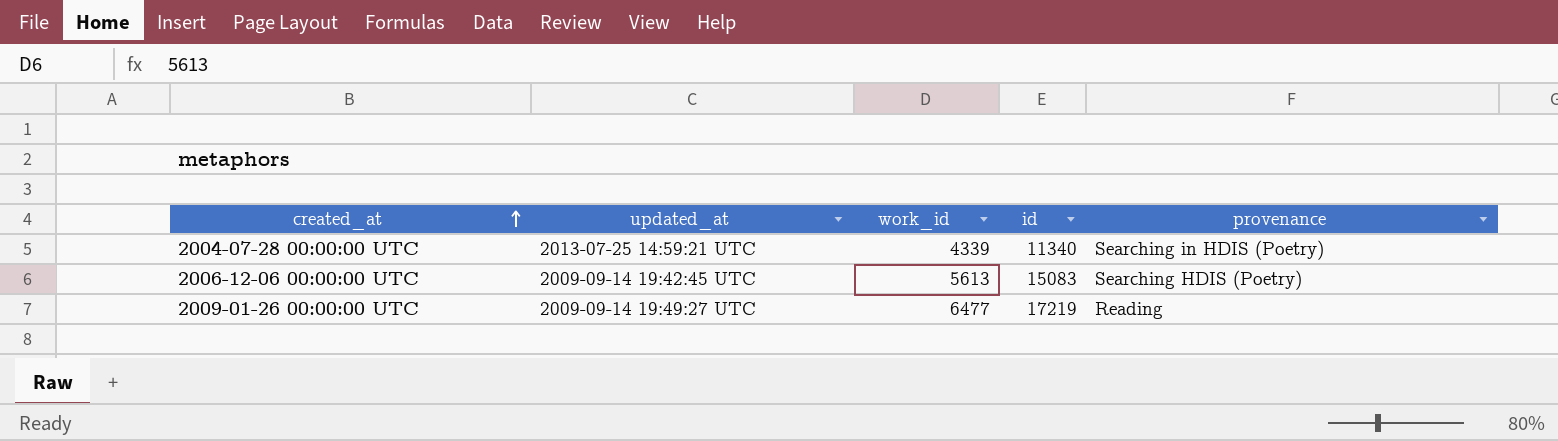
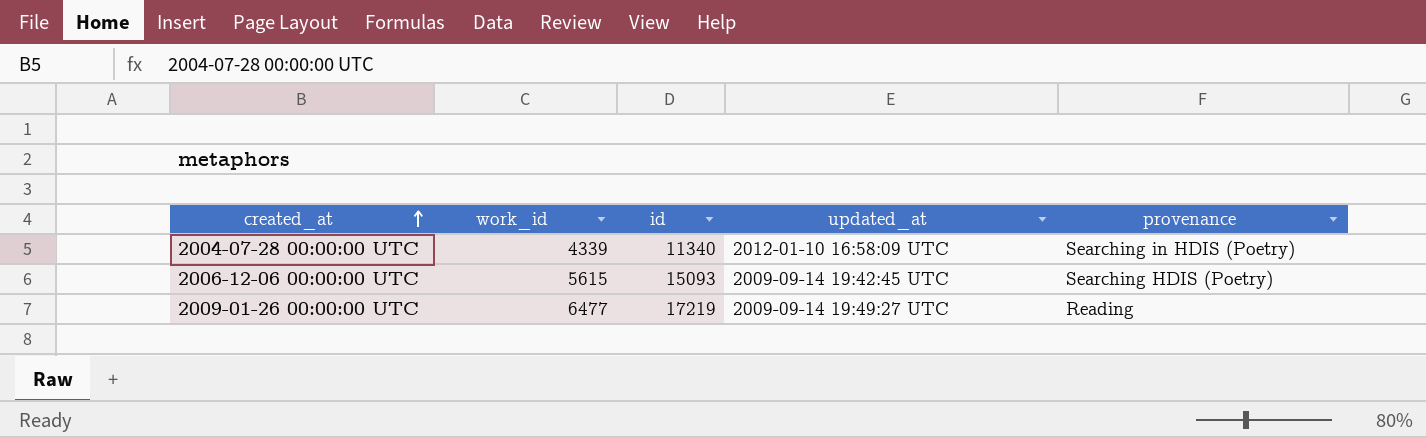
column updated_at | position: 2 -> 4
2004-07-28 00:00:00 UTC | updated_at: 2013-07-25 14:59:21 UTC -> 2012-01-10 16:58:09 UTC
2006-12-06 00:00:00 UTC | work_id: 5613 -> 5615
2006-12-06 00:00:00 UTC | id: 15083 -> 15093

